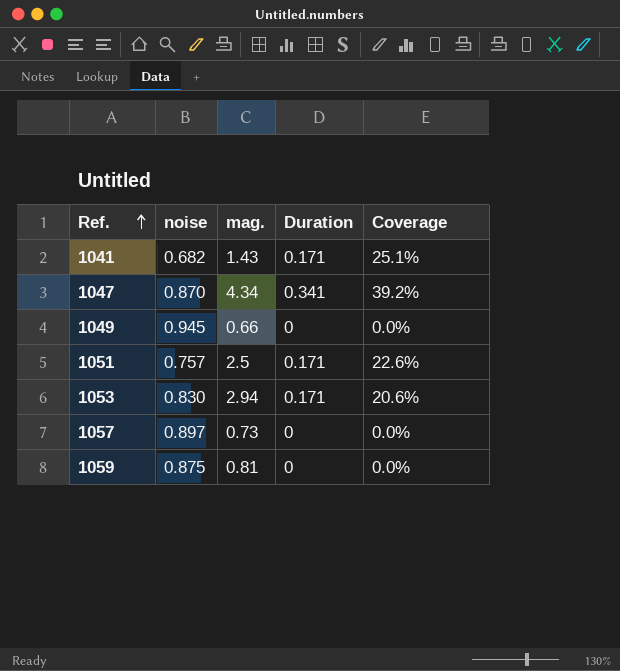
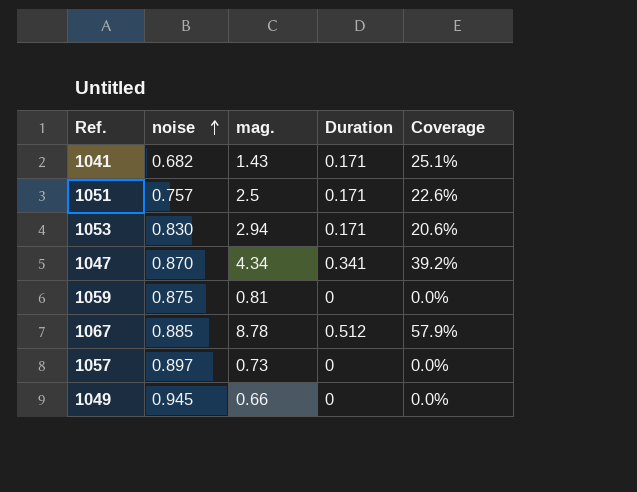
row order: Ref. ascending -> noise ascending
row 1067: none -> 0.885 | 8.78 | 0.512 | 57.9%

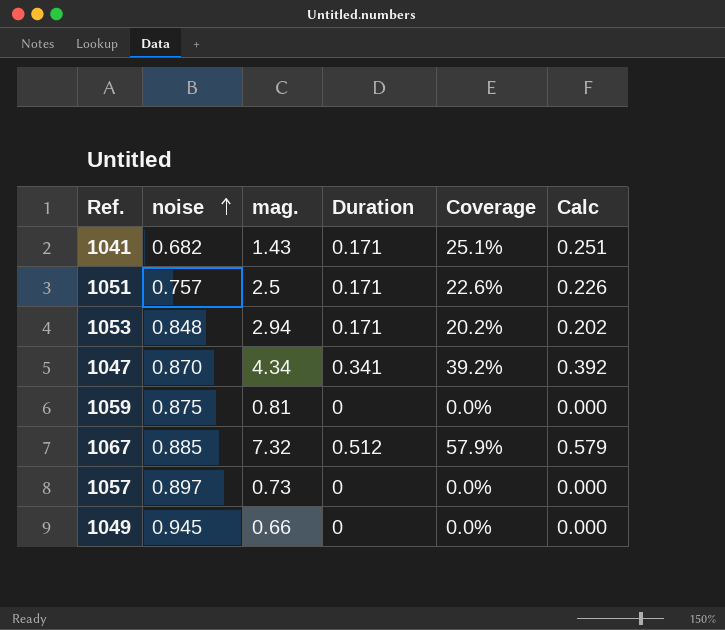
column Calc | formula: none -> [Duration] / [noise]
1053 | noise: 0.830 -> 0.848
1053 | Coverage: 20.6% -> 20.2%
1067 | mag.: 8.78 -> 7.32

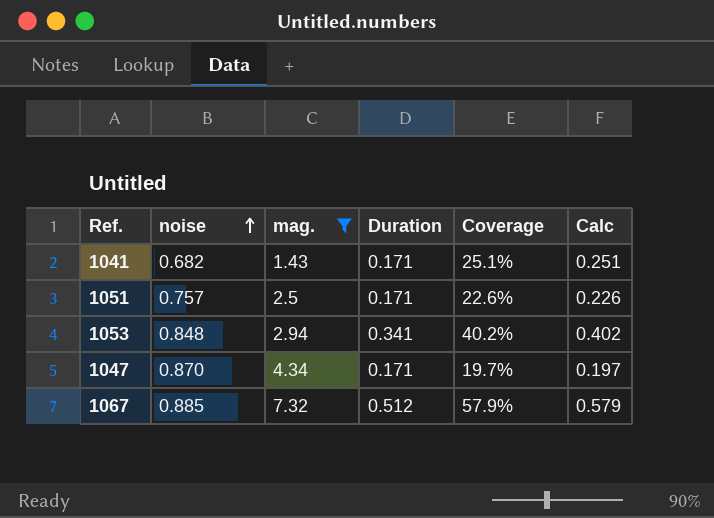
filter: none -> mag. >= 1.43
1053 | Duration: 0.171 -> 0.341
1053 | Coverage: 20.2% -> 40.2%
1053 | Calc: 0.202 -> 0.402
1047 | Duration: 0.341 -> 0.171
1047 | Coverage: 39.2% -> 19.7%
1047 | Calc: 0.392 -> 0.197

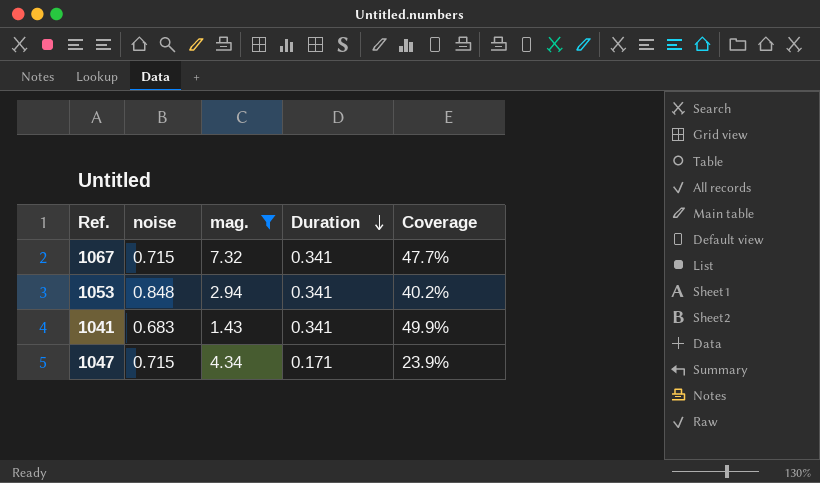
row order: noise ascending -> Duration descending
column Calc | formula: [Duration] / [noise] -> none
row 1051: 0.757 | 2.5 | 0.171 | 22.6% | 0.226 -> none
1067 | noise: 0.885 -> 0.715
1067 | Duration: 0.512 -> 0.341
1067 | Coverage: 57.9% -> 47.7%
1041 | noise: 0.682 -> 0.683
1041 | Duration: 0.171 -> 0.341
1041 | Coverage: 25.1% -> 49.9%
1047 | noise: 0.870 -> 0.715
1047 | Coverage: 19.7% -> 23.9%

